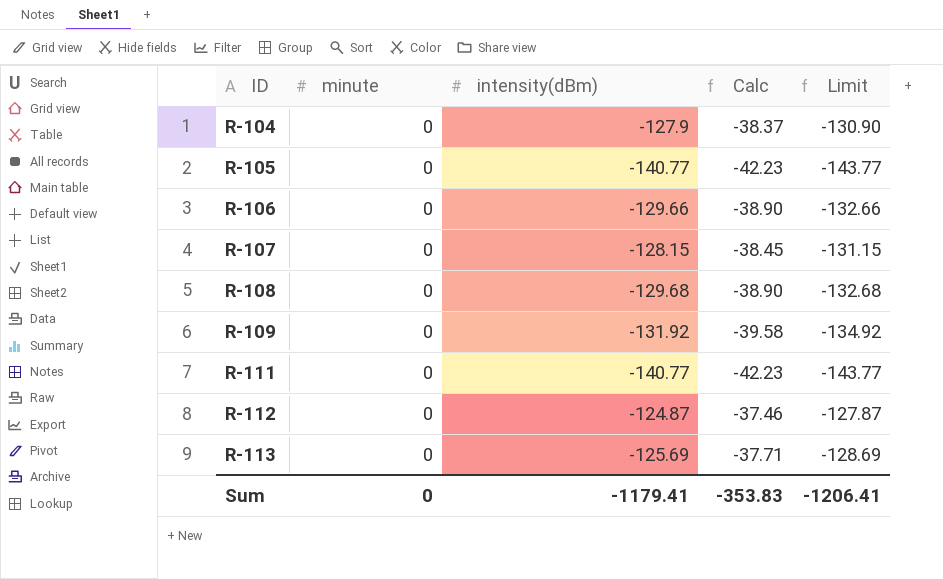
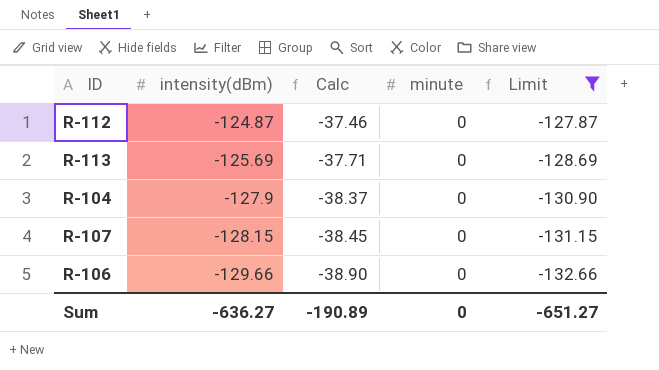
filter: none -> Limit >= -132.66
row order: ID ascending -> intensity(dBm) descending
column minute | position: 2 -> 4
Sum | intensity(dBm): -1179.41 -> -636.27
Sum | Calc: -353.83 -> -190.89
Sum | Limit: -1206.41 -> -651.27

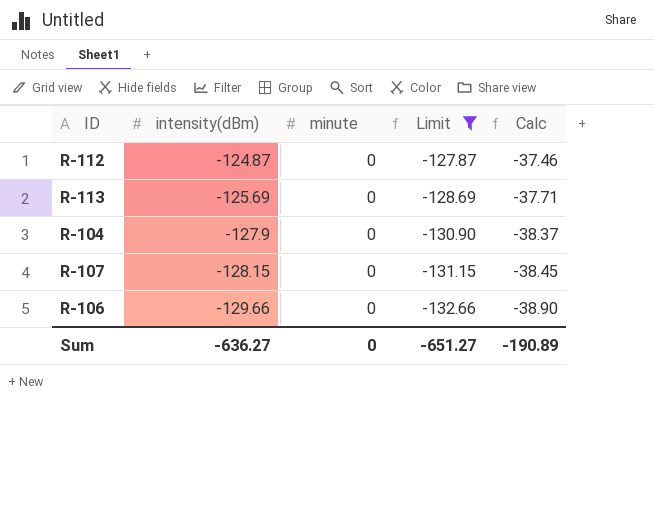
column Calc | position: 3 -> 5

